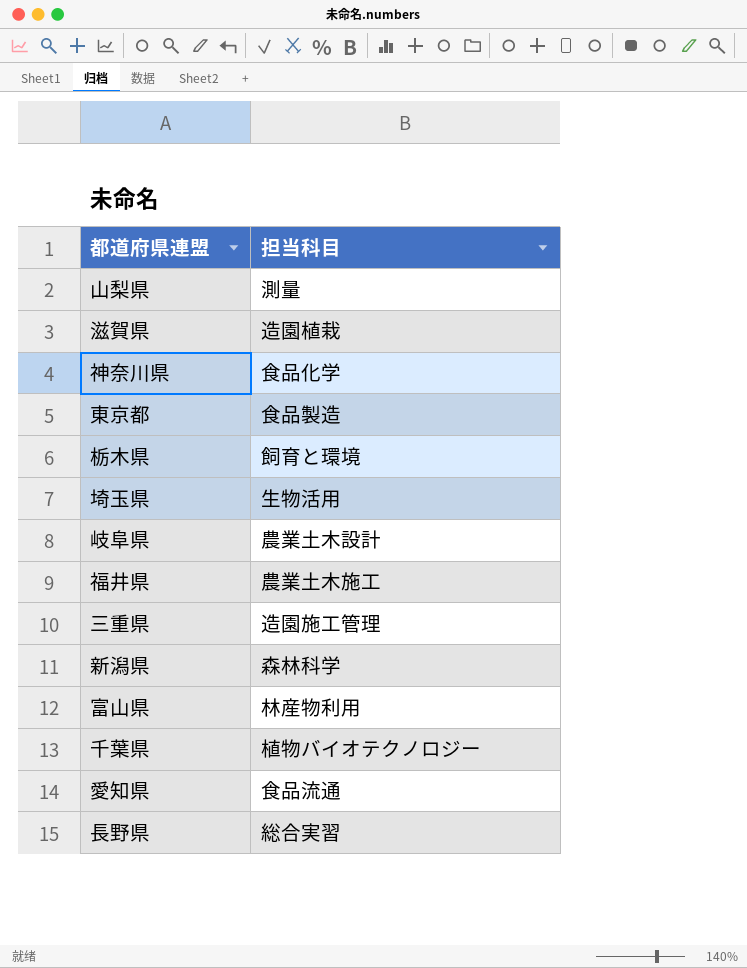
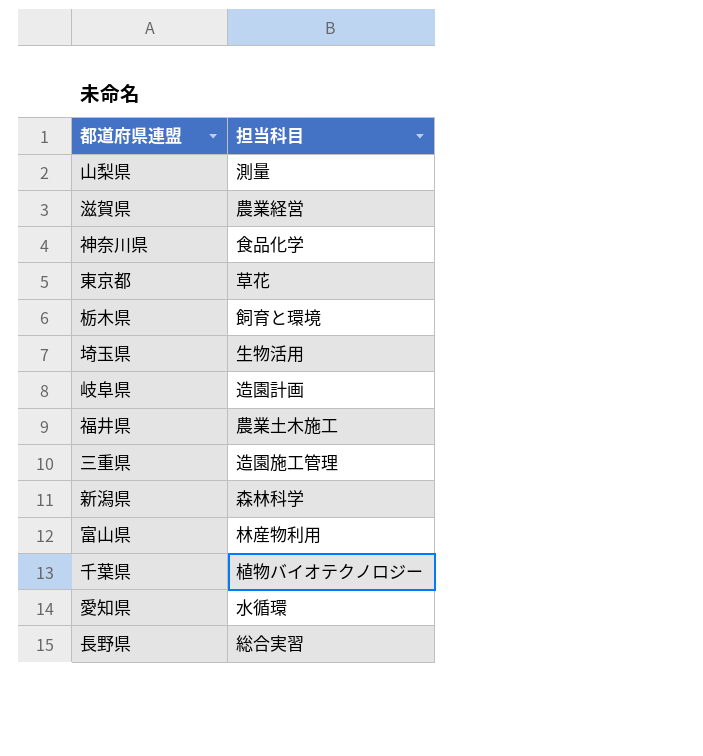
滋賀県 | 担当科目: 造園植栽 -> 農業経営
東京都 | 担当科目: 食品製造 -> 草花
岐阜県 | 担当科目: 農業土木設計 -> 造園計画
愛知県 | 担当科目: 食品流通 -> 水循環

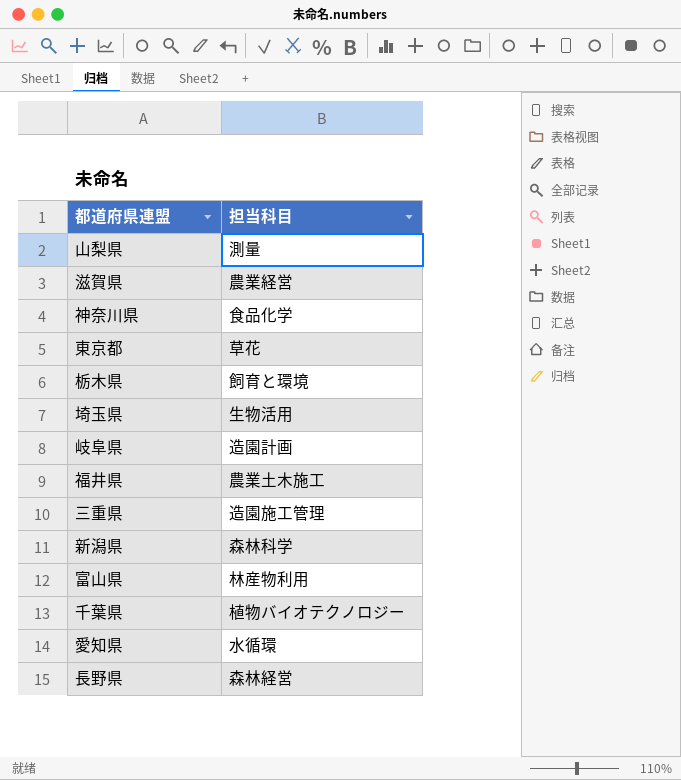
長野県 | 担当科目: 総合実習 -> 森林経営

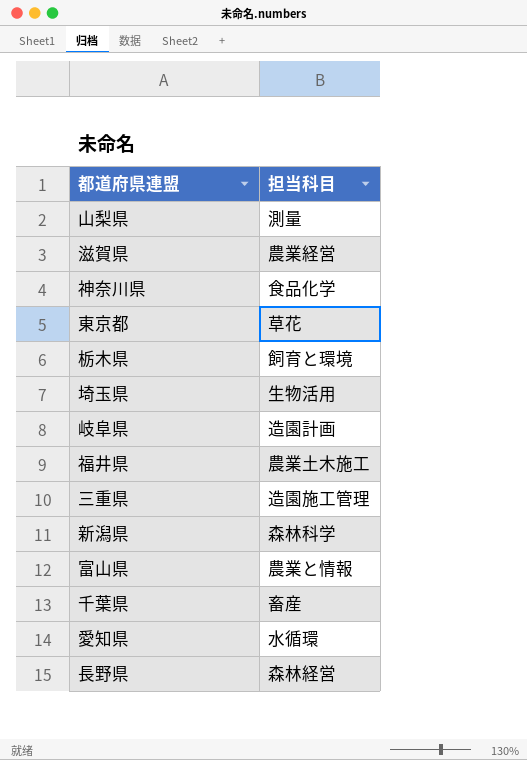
富山県 | 担当科目: 林産物利用 -> 農業と情報
千葉県 | 担当科目: 植物バイオテクノロジー -> 畜産

